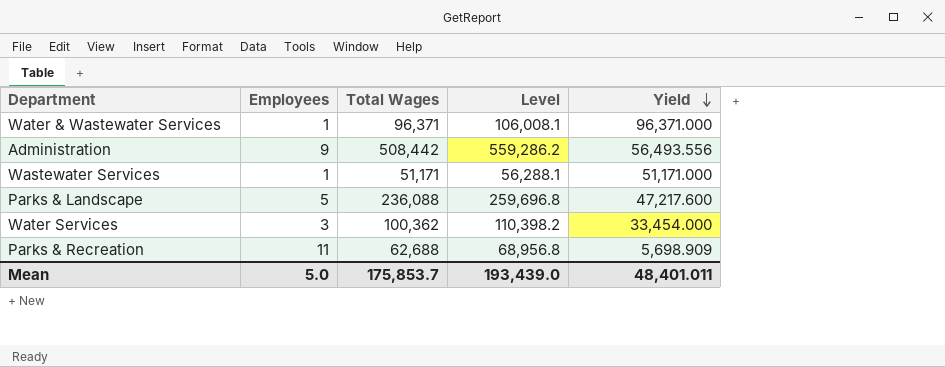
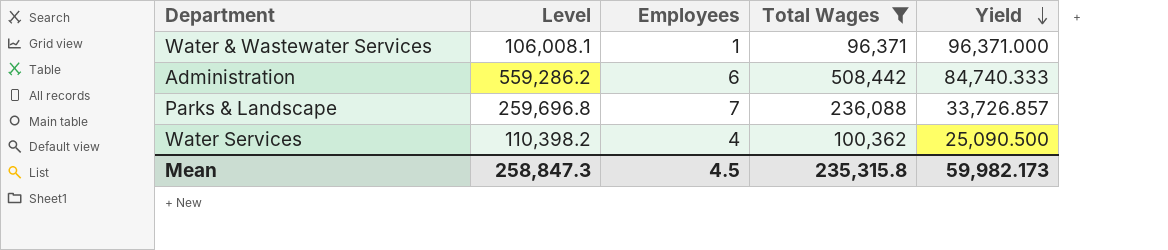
filter: none -> Total Wages >= 96,371
column Level | position: 4 -> 2
Administration | Employees: 9 -> 6
Administration | Yield: 56,493.556 -> 84,740.333
Parks & Landscape | Employees: 5 -> 7
Parks & Landscape | Yield: 47,217.600 -> 33,726.857
Water Services | Employees: 3 -> 4
Water Services | Yield: 33,454.000 -> 25,090.500
Mean | Level: 193,439.0 -> 258,847.3
Mean | Employees: 5.0 -> 4.5
Mean | Total Wages: 175,853.7 -> 235,315.8
Mean | Yield: 48,401.011 -> 59,982.173

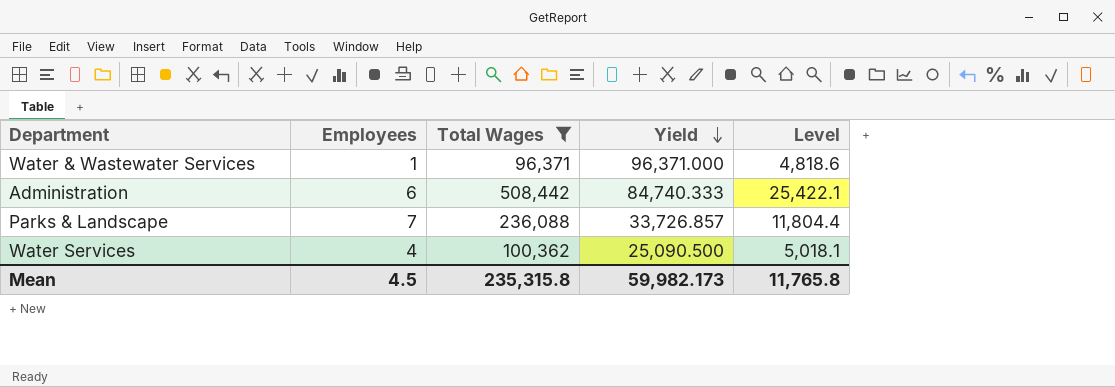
column Level | formula: [Total Wages] * 1.1 -> [Total Wages] * 0.05
column Level | position: 2 -> 5
Mean | Level: 258,847.3 -> 11,765.8

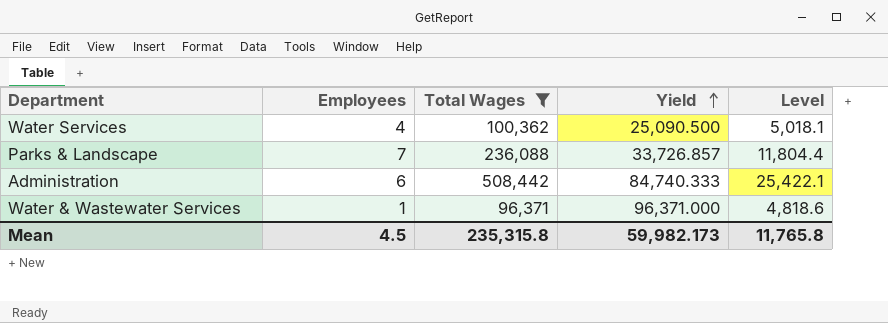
row order: Yield descending -> Yield ascending

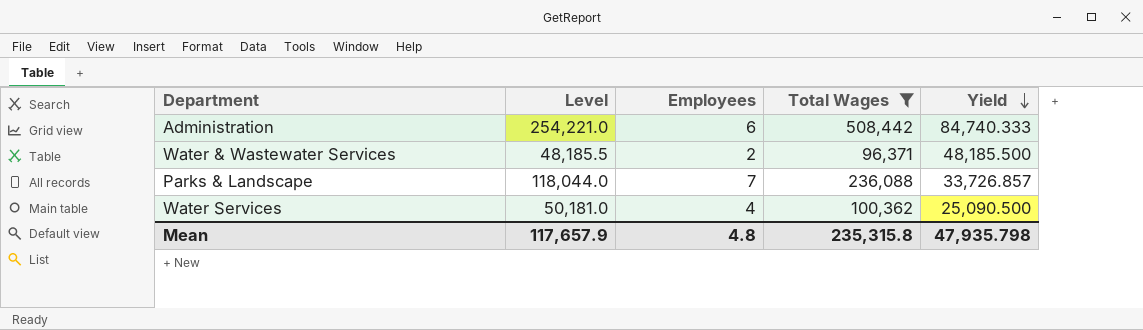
row order: Yield ascending -> Yield descending
column Level | formula: [Total Wages] * 0.05 -> [Total Wages] * 0.5
column Level | position: 5 -> 2
Water & Wastewater Services | Employees: 1 -> 2
Water & Wastewater Services | Yield: 96,371.000 -> 48,185.500
Mean | Level: 11,765.8 -> 117,657.9
Mean | Employees: 4.5 -> 4.8
Mean | Yield: 59,982.173 -> 47,935.798

